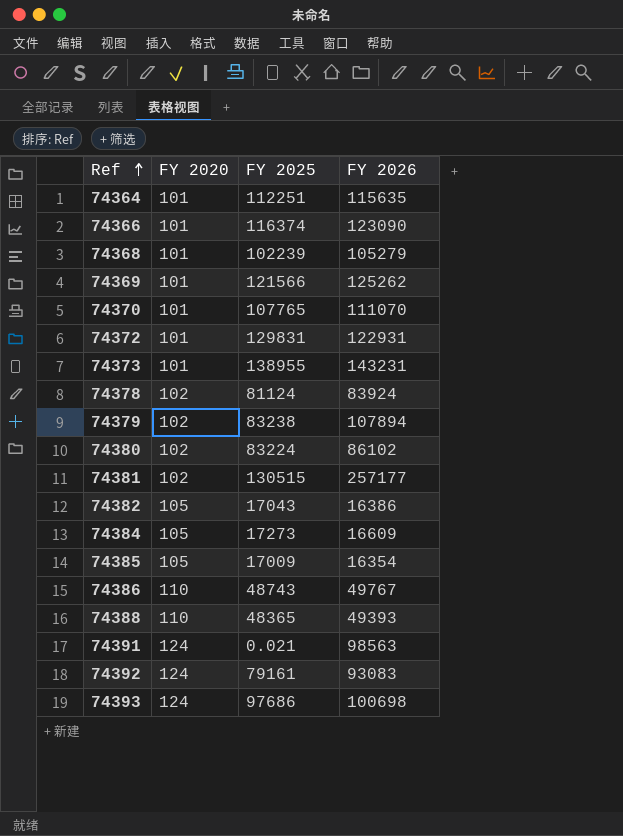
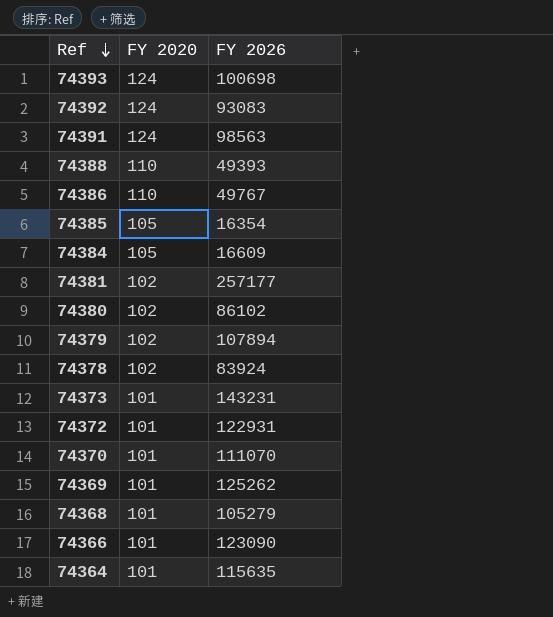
row order: Ref ascending -> Ref descending
column FY 2025 | position: 3 -> none
row 74382: 105 | 17043 | 16386 -> none

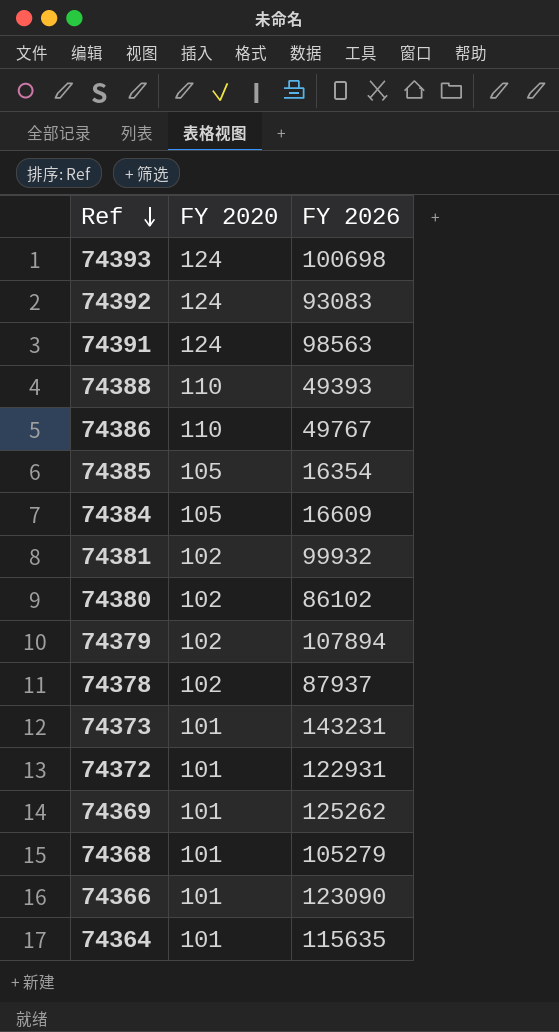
row 74370: 101 | 111070 -> none
74381 | FY 2026: 257177 -> 99932
74378 | FY 2026: 83924 -> 87937

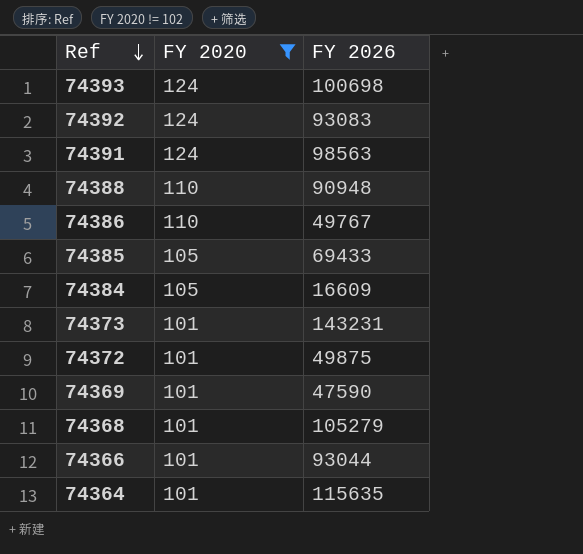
filter: none -> FY 2020 != 102
74388 | FY 2026: 49393 -> 90948
74385 | FY 2026: 16354 -> 69433
74372 | FY 2026: 122931 -> 49875
74369 | FY 2026: 125262 -> 47590
74366 | FY 2026: 123090 -> 93044

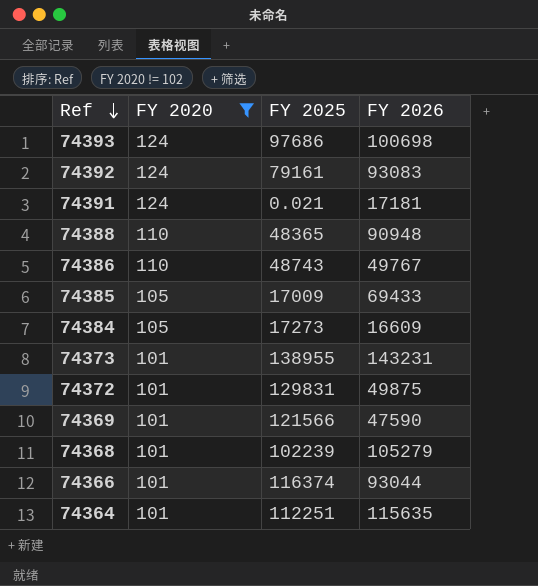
column FY 2025 | position: none -> 3
74391 | FY 2026: 98563 -> 17181

